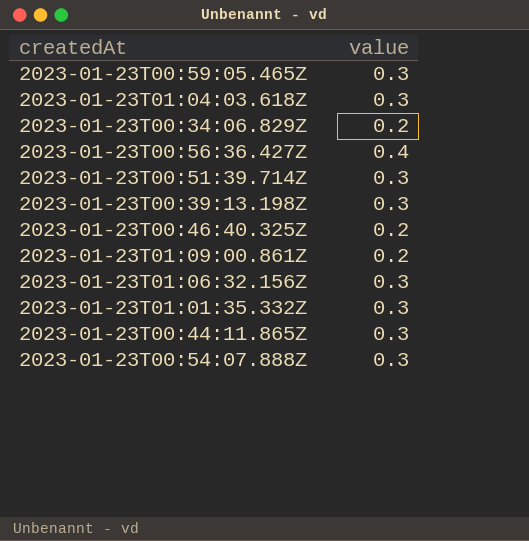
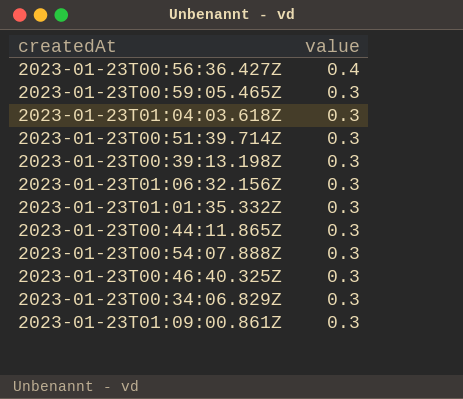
row order: none -> value descending
2023-01-23T00:46:40.325Z | value: 0.2 -> 0.3
2023-01-23T00:34:06.829Z | value: 0.2 -> 0.3
2023-01-23T01:09:00.861Z | value: 0.2 -> 0.3

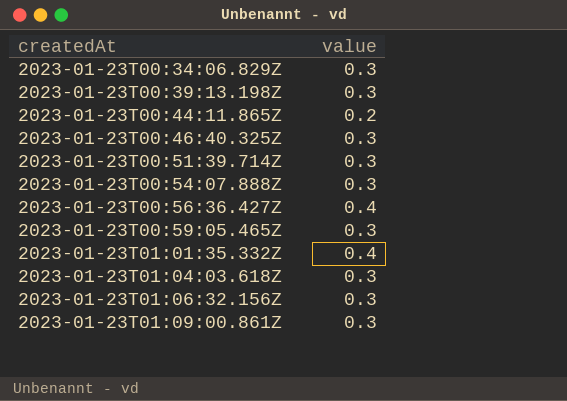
row order: value descending -> createdAt ascending
2023-01-23T00:44:11.865Z | value: 0.3 -> 0.2
2023-01-23T01:01:35.332Z | value: 0.3 -> 0.4

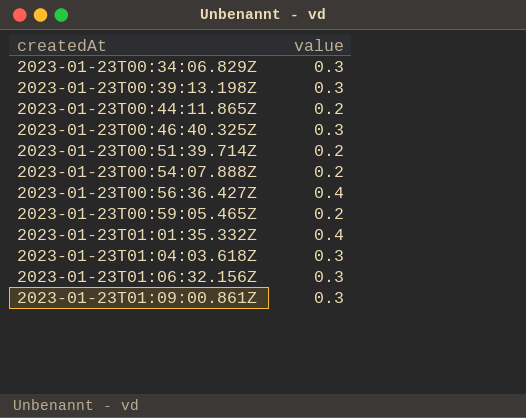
2023-01-23T00:51:39.714Z | value: 0.3 -> 0.2
2023-01-23T00:54:07.888Z | value: 0.3 -> 0.2
2023-01-23T00:59:05.465Z | value: 0.3 -> 0.2

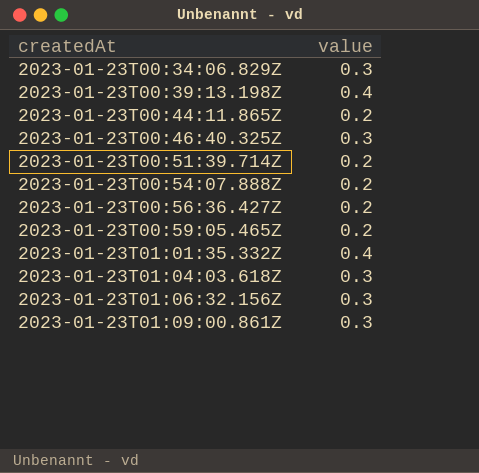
2023-01-23T00:39:13.198Z | value: 0.3 -> 0.4
2023-01-23T00:56:36.427Z | value: 0.4 -> 0.2

